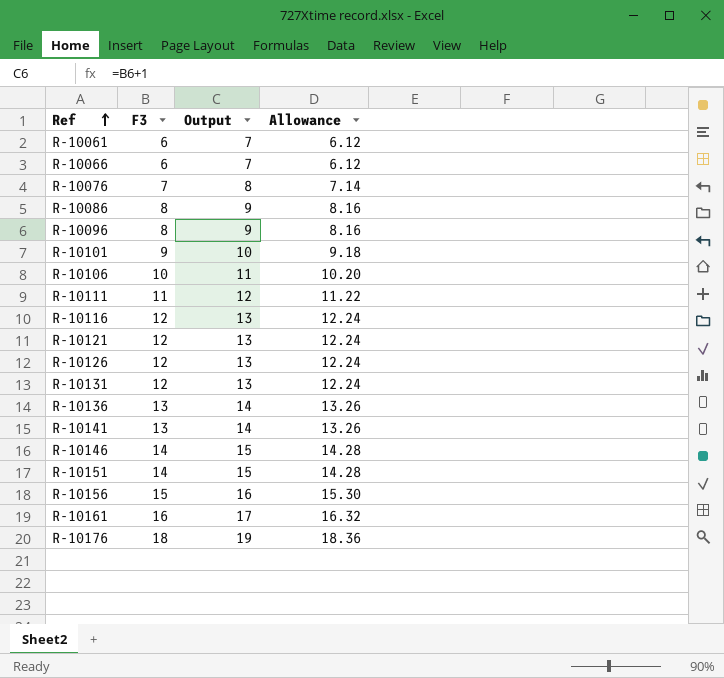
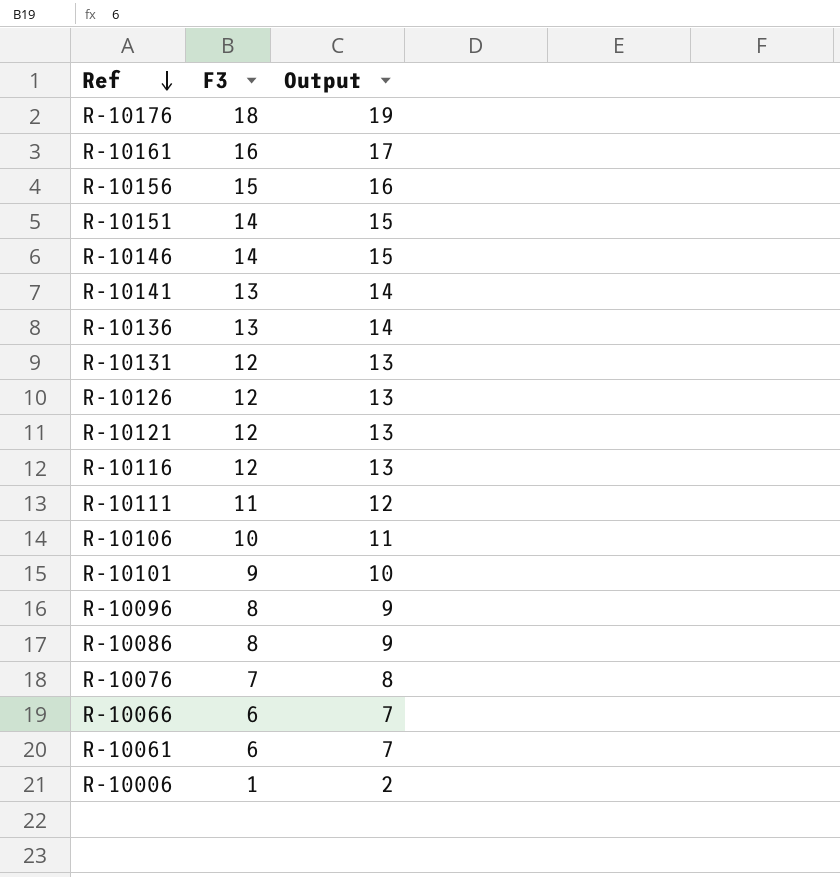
row order: Ref ascending -> Ref descending
column Allowance | formula: [F3] * 1.02 -> none
row R-10006: none -> 1 | 2

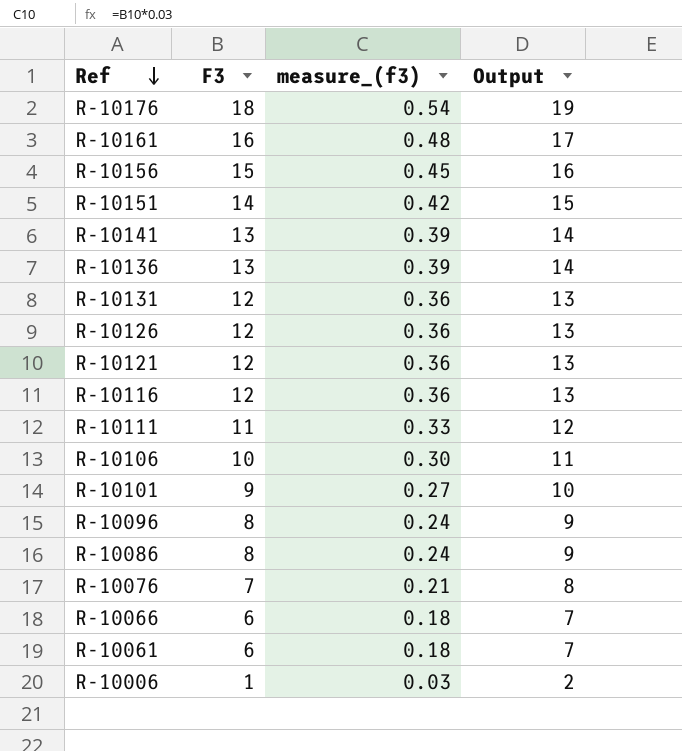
column measure_(f3) | formula: none -> [F3] * 0.03
row R-10146: 14 | 15 -> none

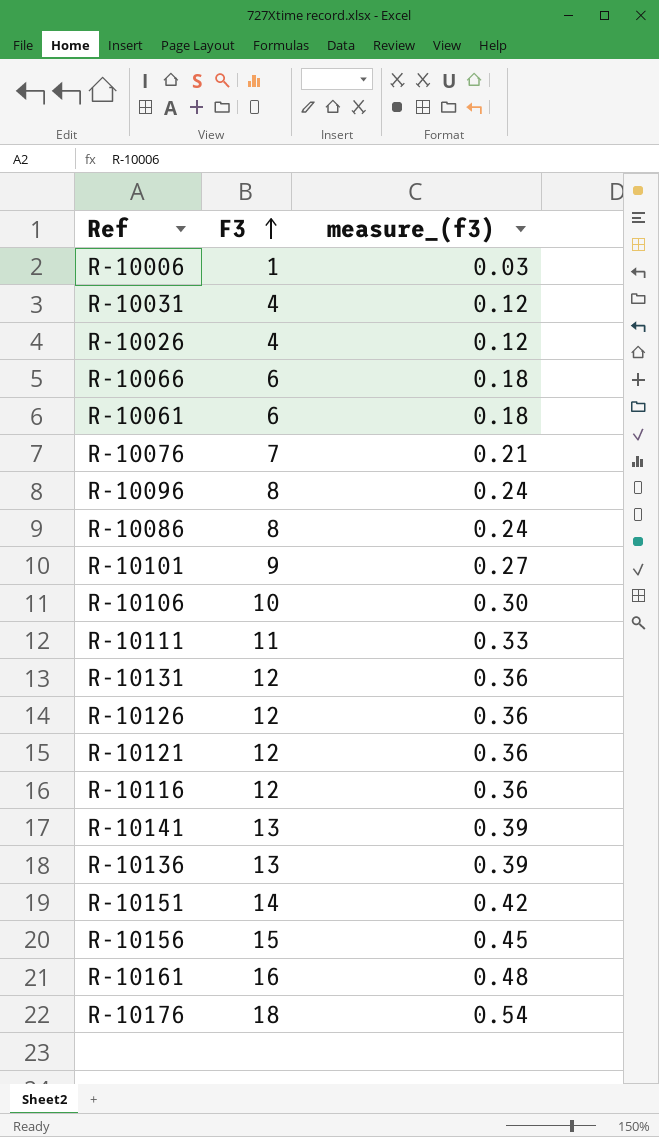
row order: Ref descending -> F3 ascending
column Output | formula: [F3] + 1 -> none
row R-10031: none -> 4 | 0.12
row R-10026: none -> 4 | 0.12

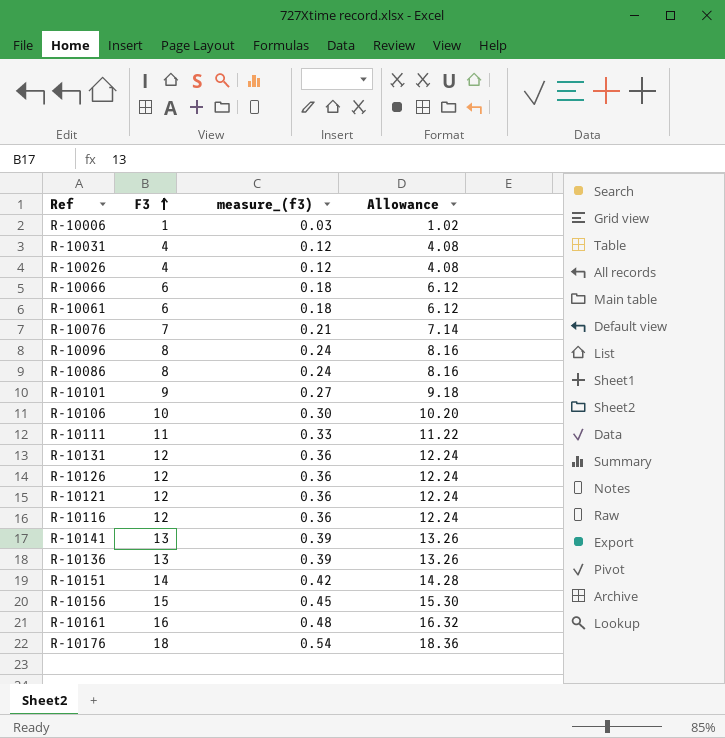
column Allowance | formula: none -> [F3] * 1.02

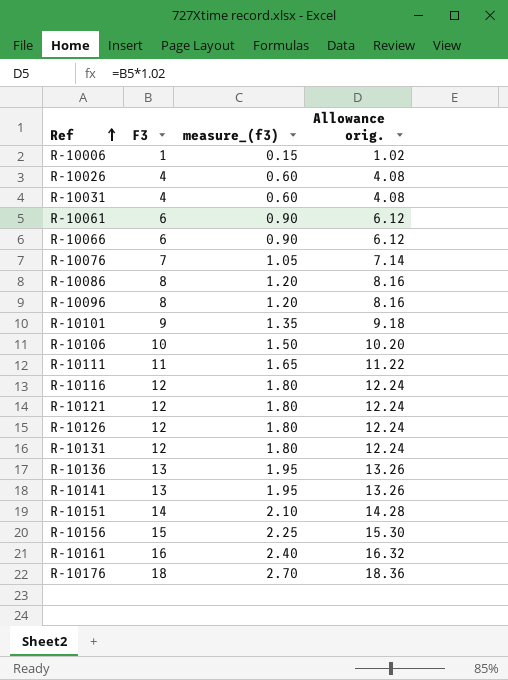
row order: F3 ascending -> Ref ascending
column measure_(f3) | formula: [F3] * 0.03 -> [F3] * 0.15
column name: Allowance -> Allowance orig.

